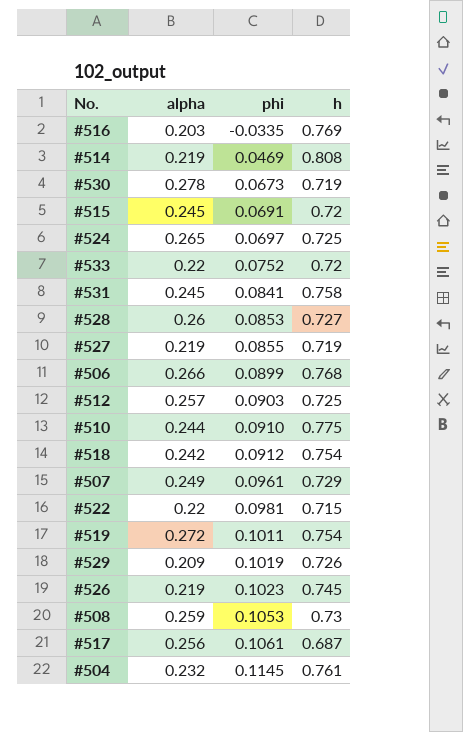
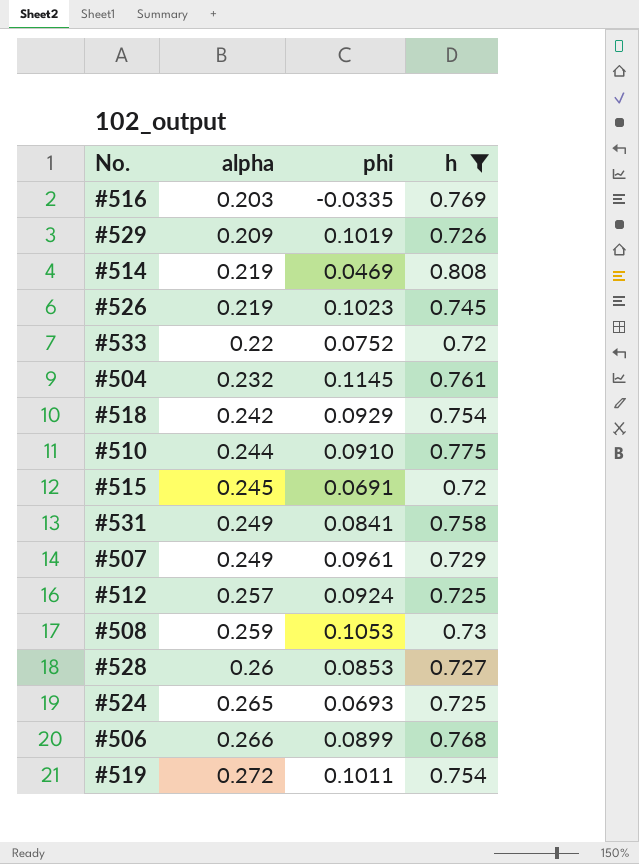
filter: none -> h >= 0.72
row order: phi ascending -> alpha ascending
#518 | phi: 0.0912 -> 0.0929
#531 | alpha: 0.245 -> 0.249
#512 | phi: 0.0903 -> 0.0924
#524 | phi: 0.0697 -> 0.0693

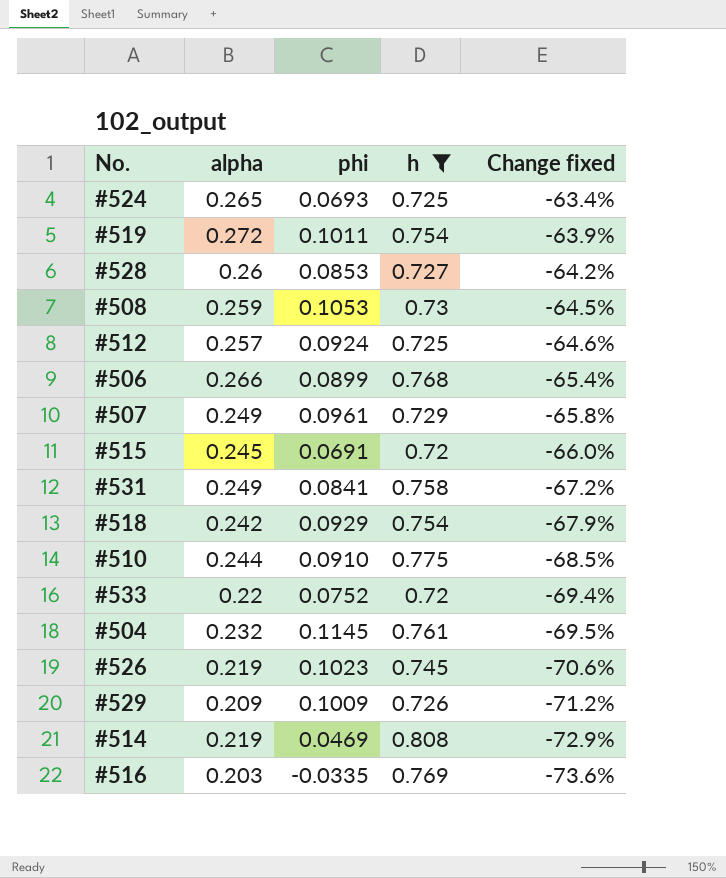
row order: alpha ascending -> Change fixed descending
column Change fixed | formula: none -> ([alpha] - [h]) / [h]
#529 | phi: 0.1019 -> 0.1009

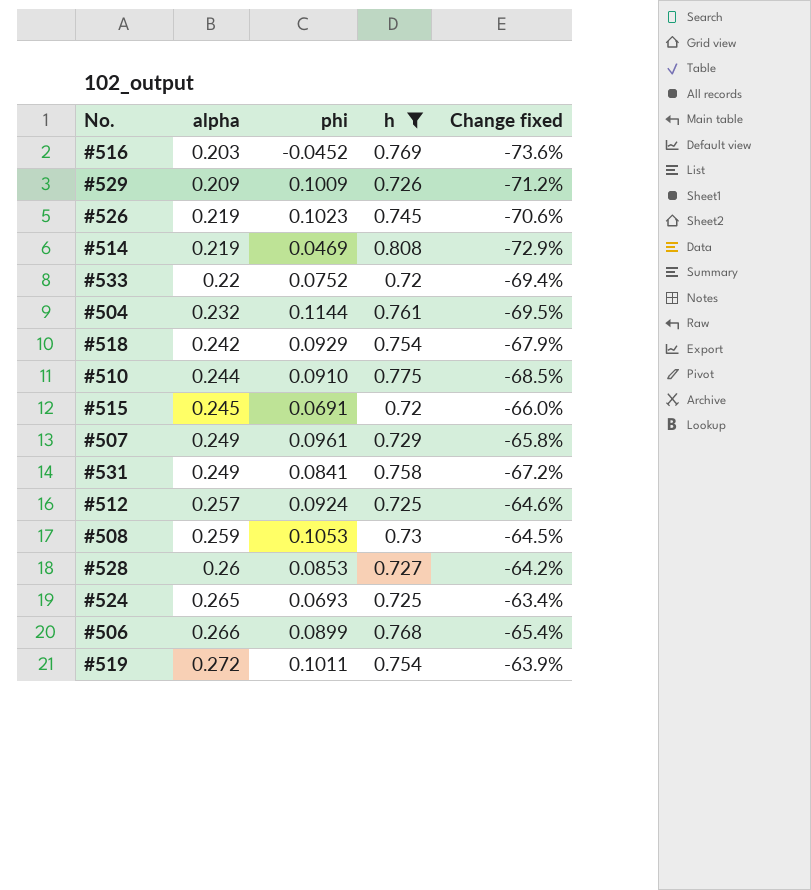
row order: Change fixed descending -> alpha ascending
#516 | phi: -0.0335 -> -0.0452
#504 | phi: 0.1145 -> 0.1144

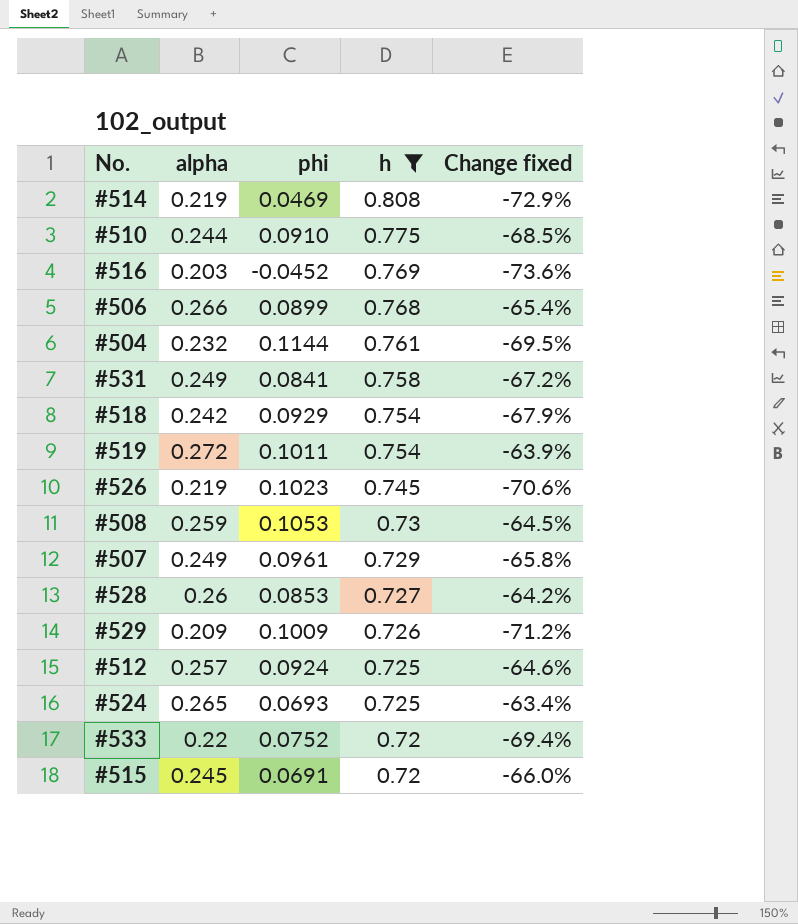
row order: alpha ascending -> h descending

